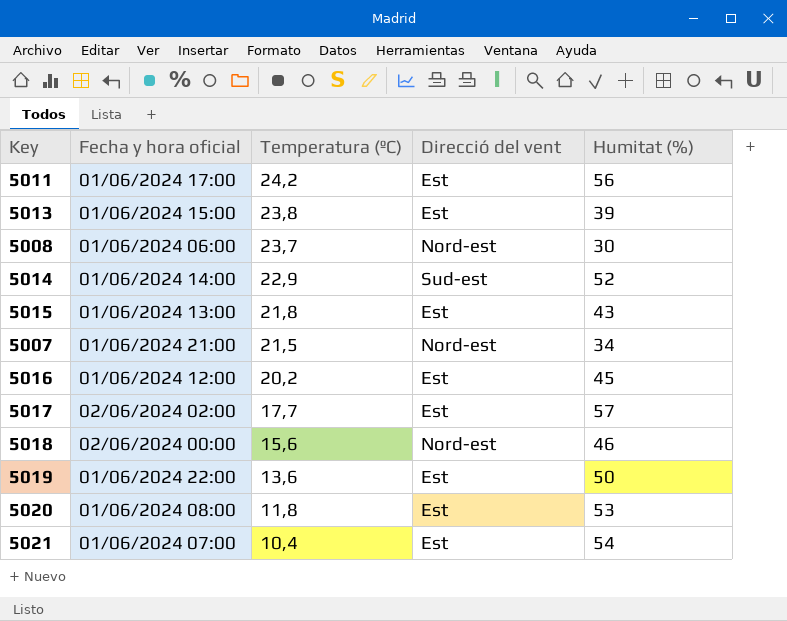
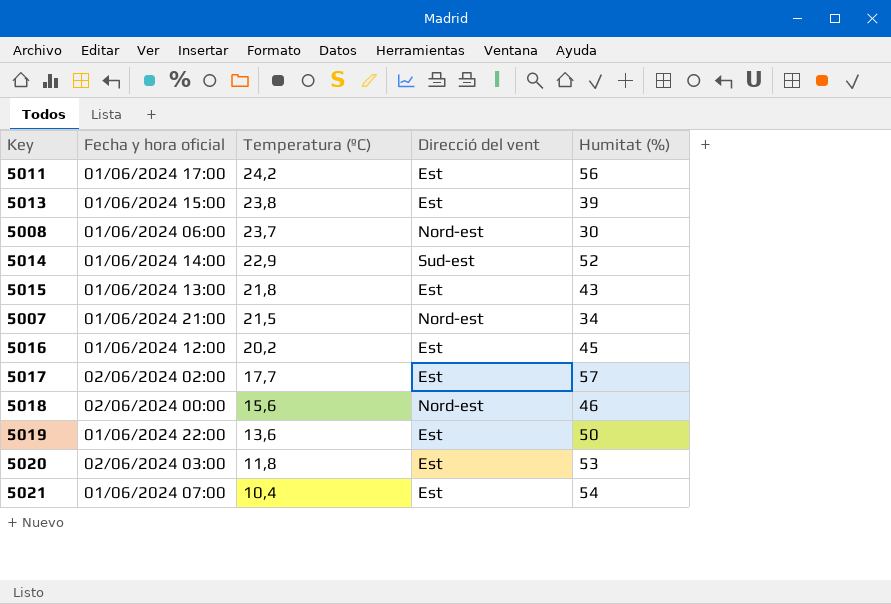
5020 | Fecha y hora oficial: 01/06/2024 08:00 -> 02/06/2024 03:00

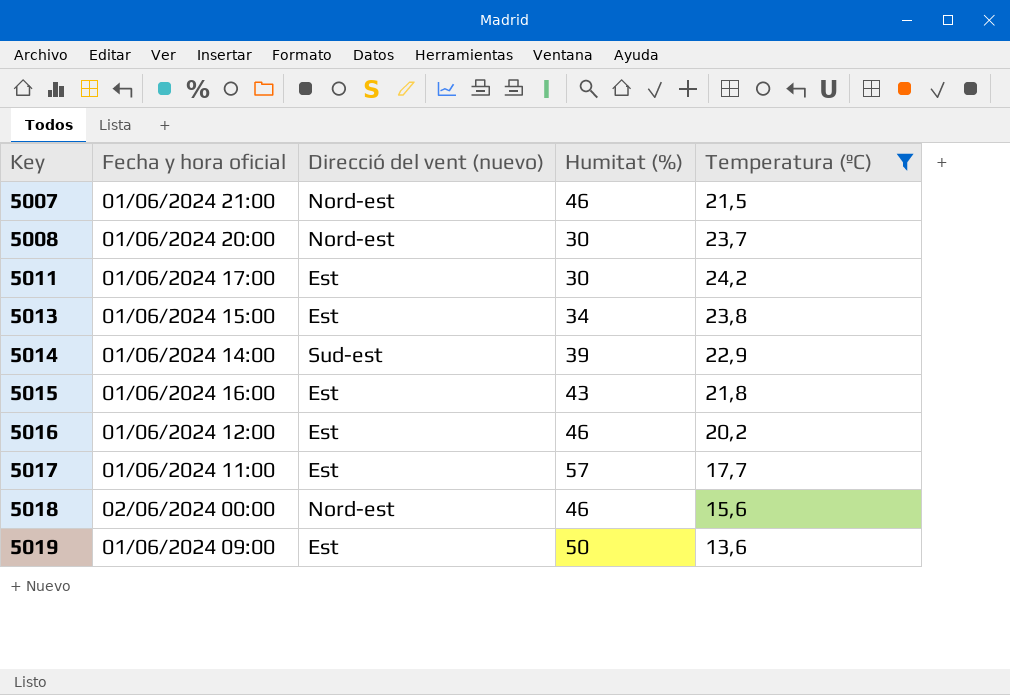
filter: none -> Temperatura (ºC) >= 13,6
row order: Temperatura (ºC) descending -> Key ascending
column name: Direcció del vent -> Direcció del vent (nuevo)
column Temperatura (ºC) | position: 3 -> 5
5007 | Humitat (%): 34 -> 46
5008 | Fecha y hora oficial: 01/06/2024 06:00 -> 01/06/2024 20:00
5011 | Humitat (%): 56 -> 30
5013 | Humitat (%): 39 -> 34
5014 | Humitat (%): 52 -> 39
5015 | Fecha y hora oficial: 01/06/2024 13:00 -> 01/06/2024 16:00
5016 | Humitat (%): 45 -> 46
5017 | Fecha y hora oficial: 02/06/2024 02:00 -> 01/06/2024 11:00
5019 | Fecha y hora oficial: 01/06/2024 22:00 -> 01/06/2024 09:00

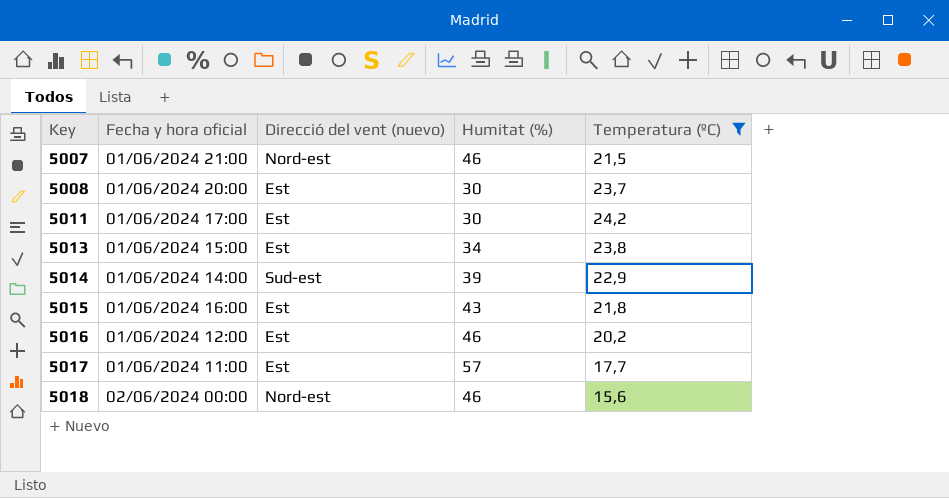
row 5019: 01/06/2024 09:00 | Est | 50 | 13,6 -> none
5008 | Direcció del vent (nuevo): Nord-est -> Est

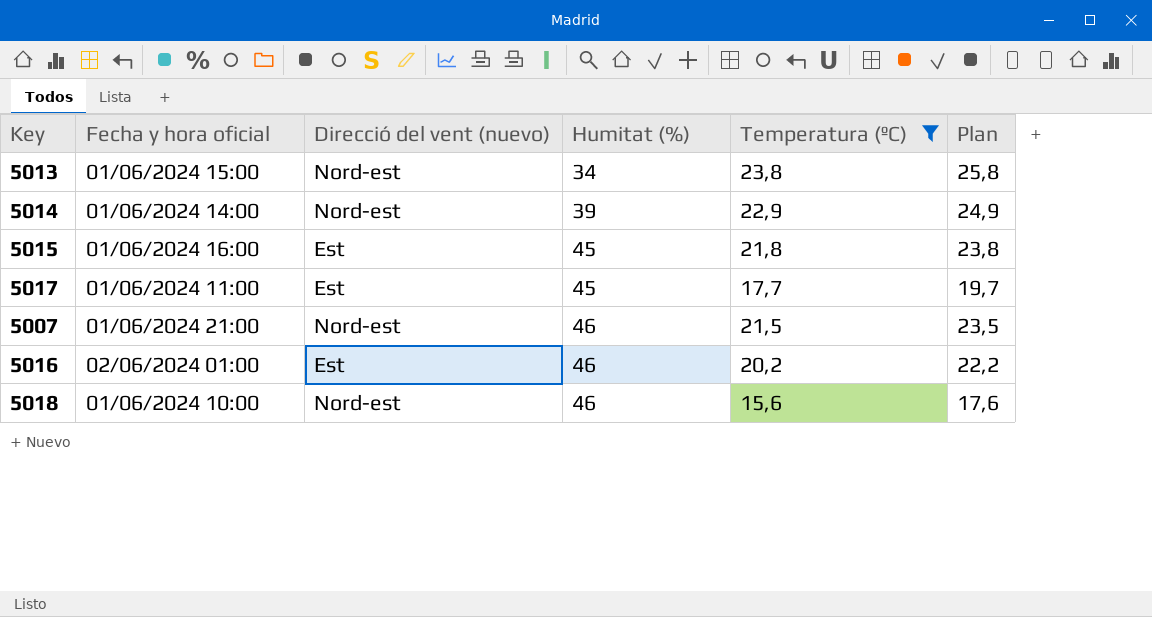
row order: Key ascending -> Humitat (%) ascending
column Plan | formula: none -> [Temperatura (ºC)] + 2
row 5008: 01/06/2024 20:00 | Est | 30 | 23,7 -> none
row 5011: 01/06/2024 17:00 | Est | 30 | 24,2 -> none
5013 | Direcció del vent (nuevo): Est -> Nord-est
5014 | Direcció del vent (nuevo): Sud-est -> Nord-est
5015 | Humitat (%): 43 -> 45
5017 | Humitat (%): 57 -> 45
5016 | Fecha y hora oficial: 01/06/2024 12:00 -> 02/06/2024 01:00
5018 | Fecha y hora oficial: 02/06/2024 00:00 -> 01/06/2024 10:00

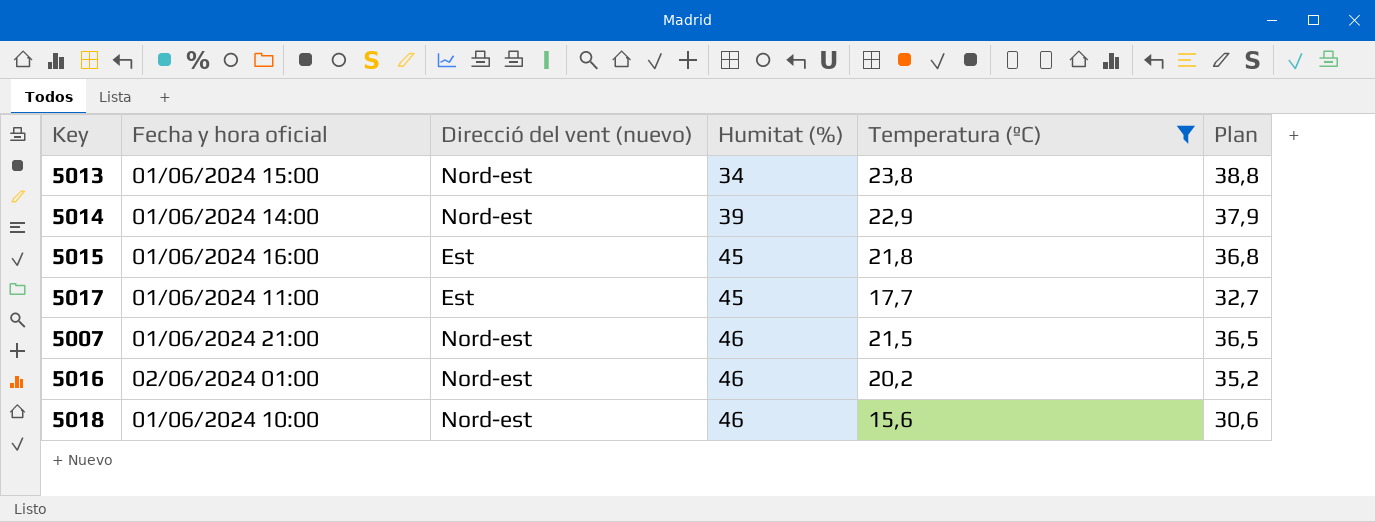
column Plan | formula: [Temperatura (ºC)] + 2 -> [Temperatura (ºC)] + 15
5016 | Direcció del vent (nuevo): Est -> Nord-est

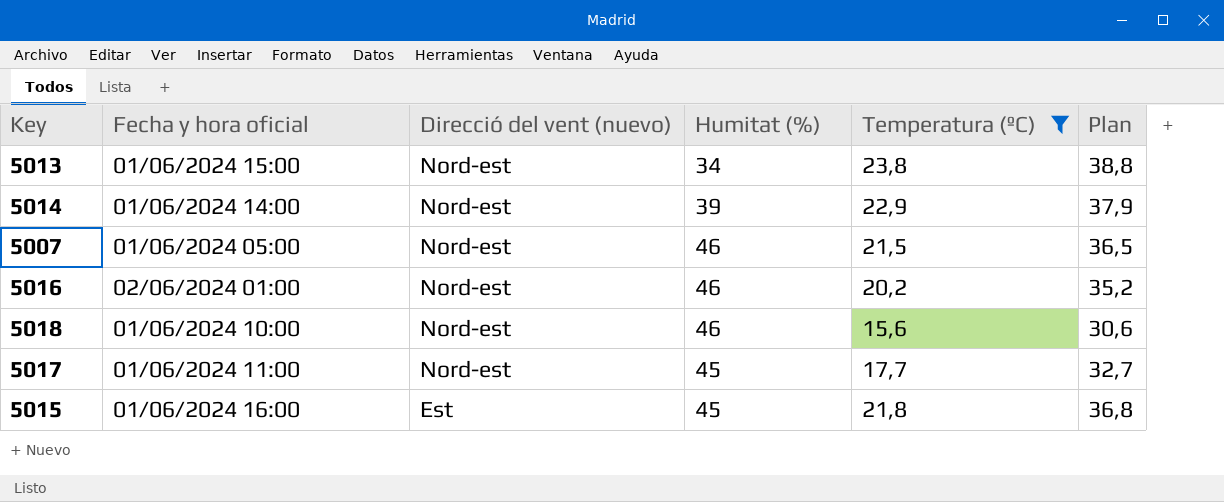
row order: Humitat (%) ascending -> Direcció del vent (nuevo) descending
5007 | Fecha y hora oficial: 01/06/2024 21:00 -> 01/06/2024 05:00
5017 | Direcció del vent (nuevo): Est -> Nord-est

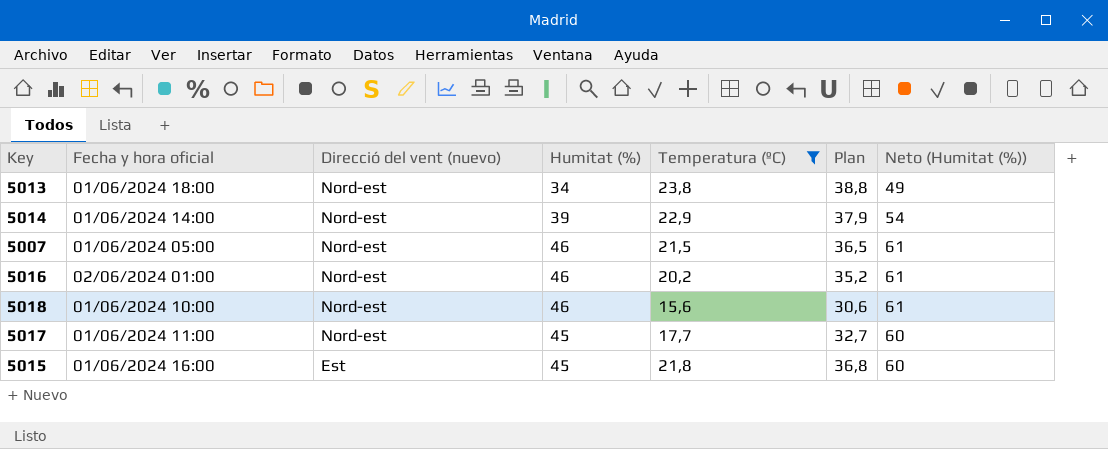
column Neto (Humitat (%)) | formula: none -> [Humitat (%)] + 15
5013 | Fecha y hora oficial: 01/06/2024 15:00 -> 01/06/2024 18:00

